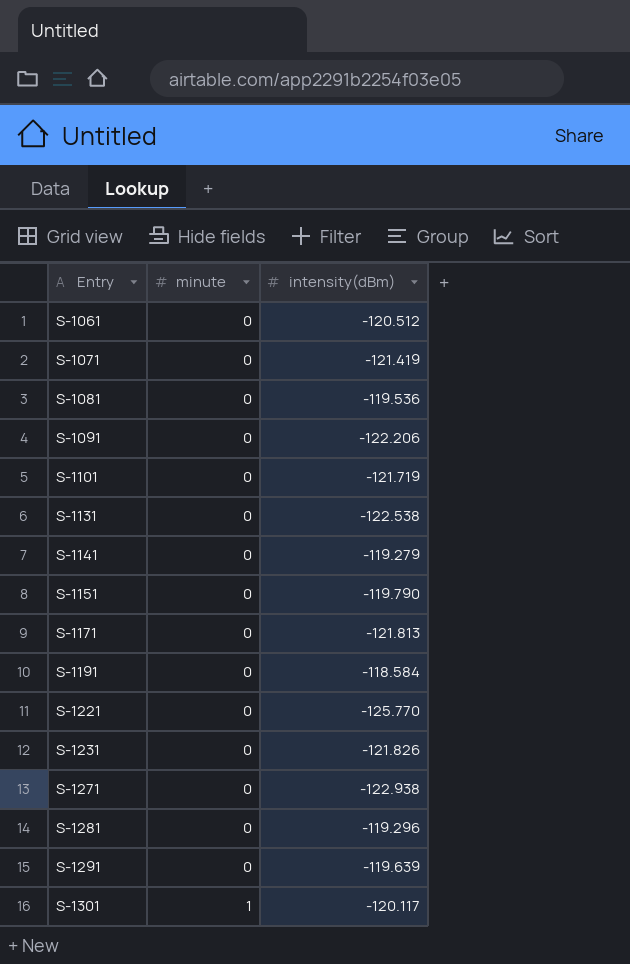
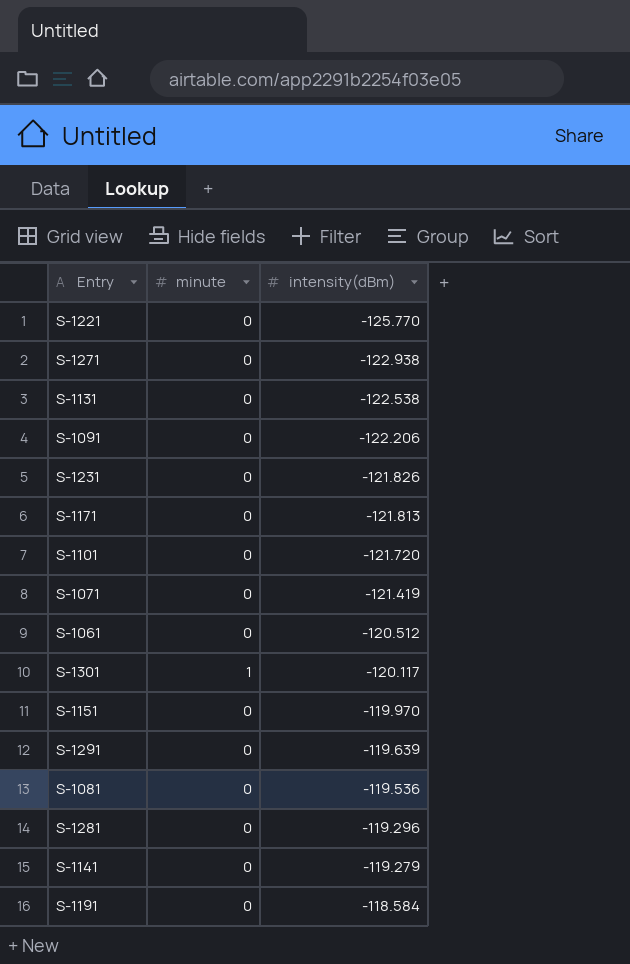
row order: Entry ascending -> intensity(dBm) ascending
S-1101 | intensity(dBm): -121.719 -> -121.720
S-1151 | intensity(dBm): -119.790 -> -119.970

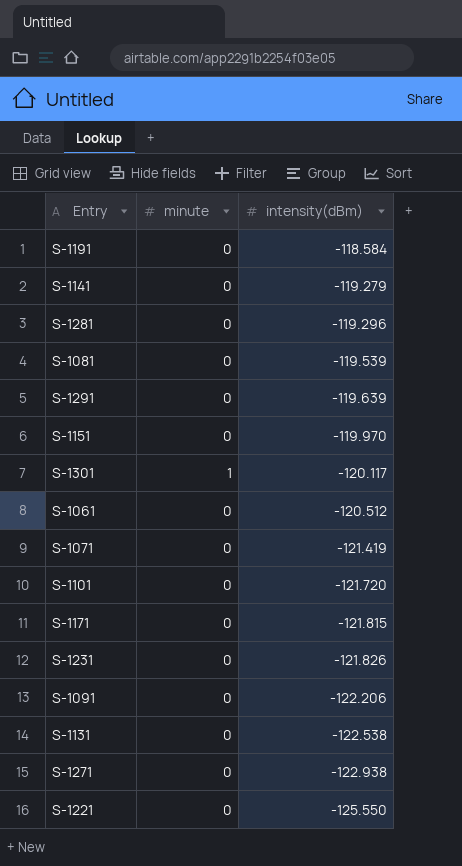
row order: intensity(dBm) ascending -> intensity(dBm) descending
S-1081 | intensity(dBm): -119.536 -> -119.539
S-1171 | intensity(dBm): -121.813 -> -121.815
S-1221 | intensity(dBm): -125.770 -> -125.550

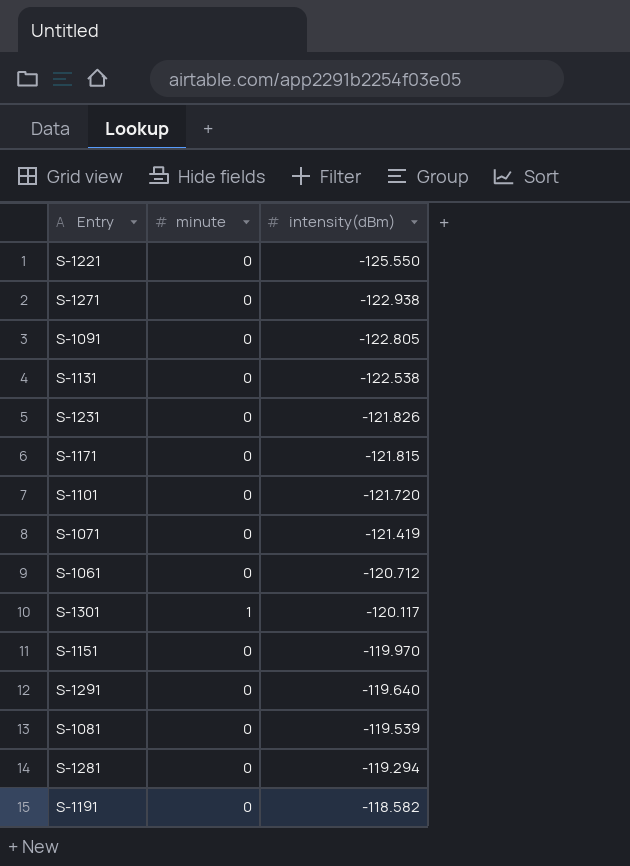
row order: intensity(dBm) descending -> intensity(dBm) ascending
row S-1141: 0 | -119.279 -> none
S-1091 | intensity(dBm): -122.206 -> -122.805
S-1061 | intensity(dBm): -120.512 -> -120.712
S-1291 | intensity(dBm): -119.639 -> -119.640
S-1281 | intensity(dBm): -119.296 -> -119.294
S-1191 | intensity(dBm): -118.584 -> -118.582

